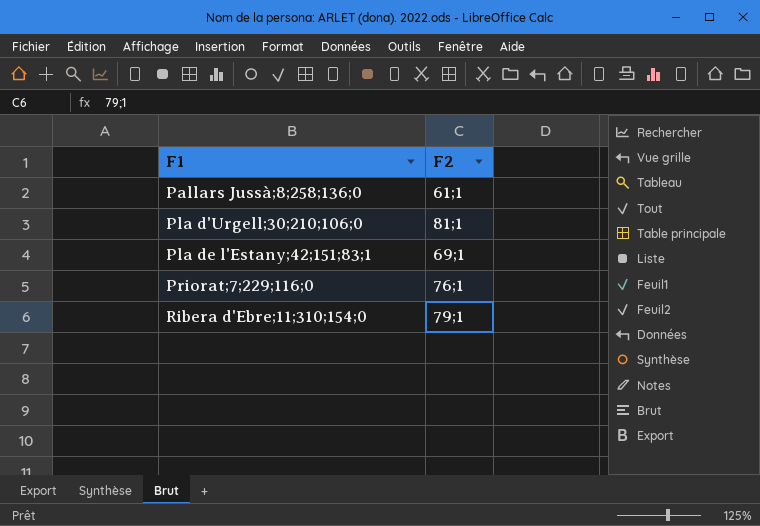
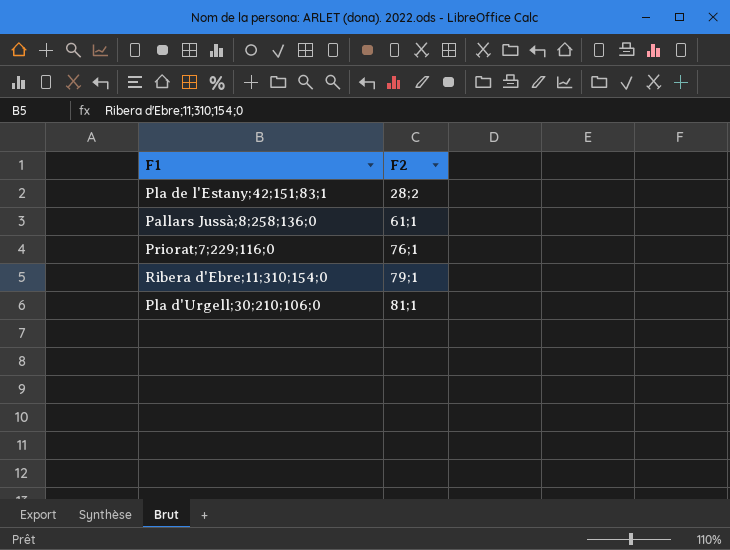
row order: F1 ascending -> F2 ascending
Pla de l'Estany;42;151;83;1 | F2: 69;1 -> 28;2

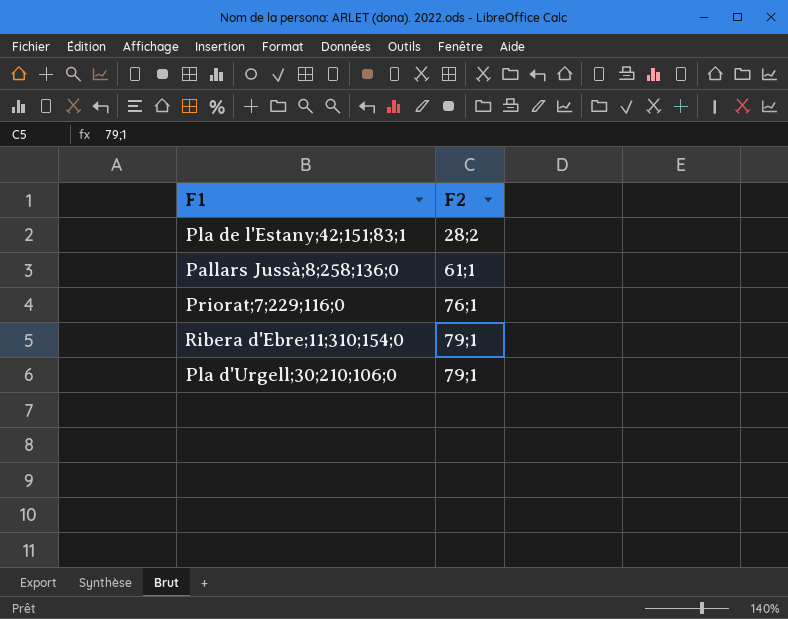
Pla d'Urgell;30;210;106;0 | F2: 81;1 -> 79;1

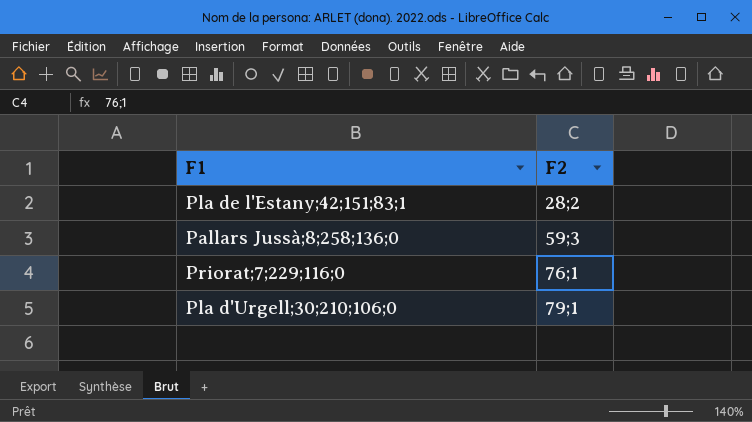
row Ribera d'Ebre;11;310;154;0: 79;1 -> none
Pallars Jussà;8;258;136;0 | F2: 61;1 -> 59;3

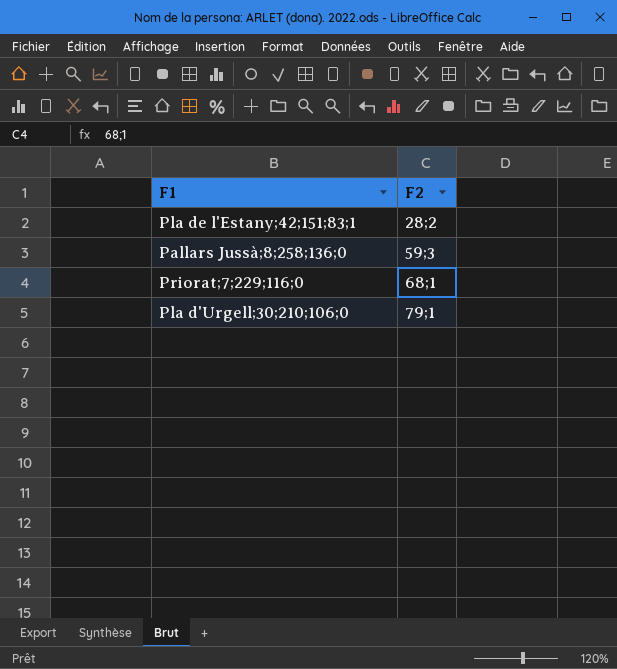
Priorat;7;229;116;0 | F2: 76;1 -> 68;1

